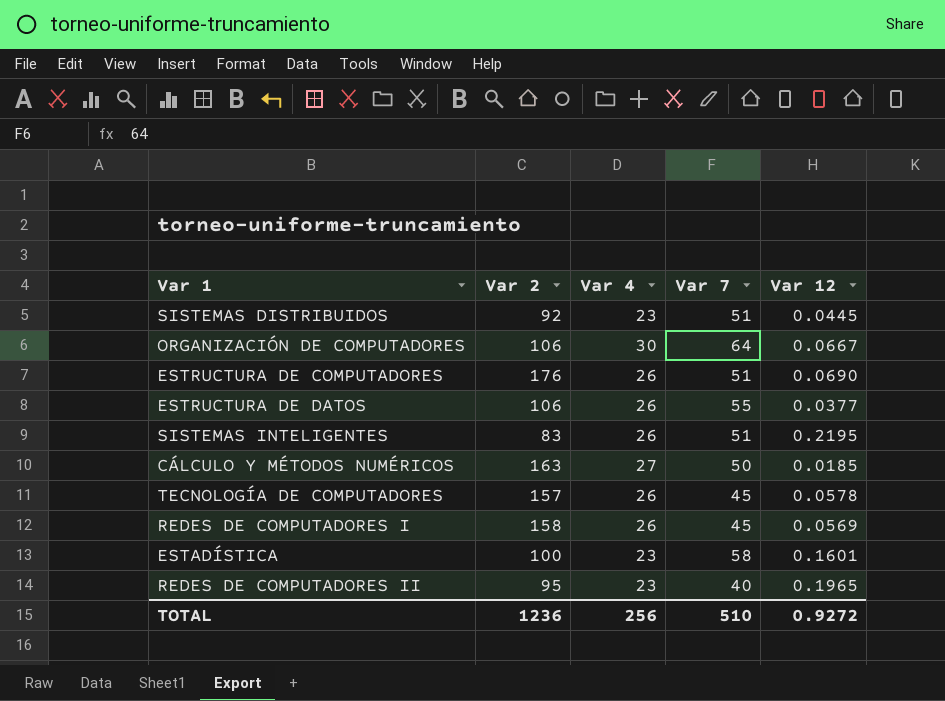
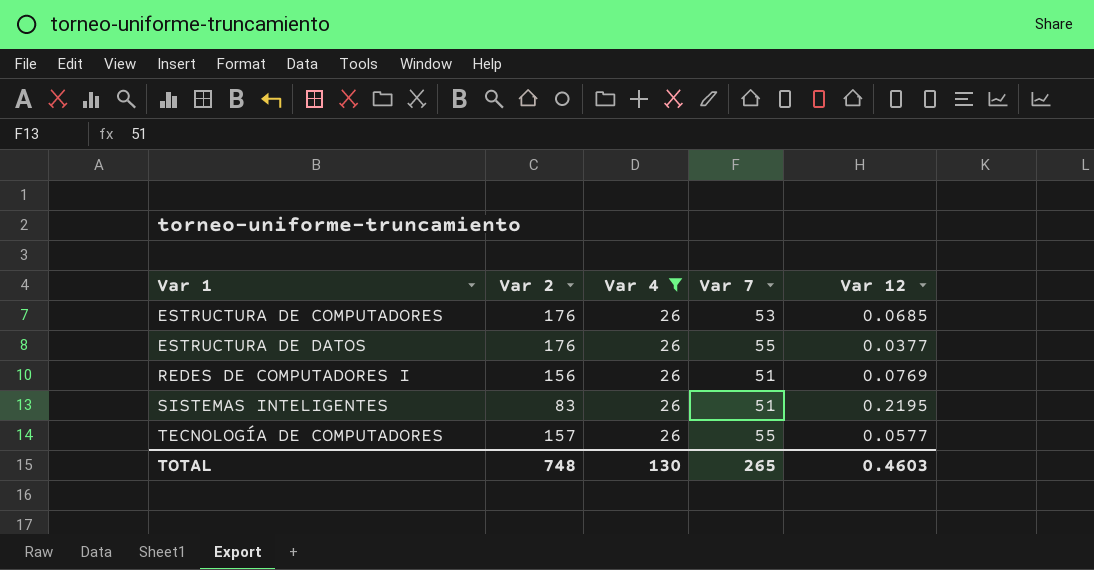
filter: none -> Var 4 = 26
row order: none -> Var 1 ascending
ESTRUCTURA DE COMPUTADORES | Var 7: 51 -> 53
ESTRUCTURA DE COMPUTADORES | Var 12: 0.0690 -> 0.0685
ESTRUCTURA DE DATOS | Var 2: 106 -> 176
REDES DE COMPUTADORES I | Var 2: 158 -> 156
REDES DE COMPUTADORES I | Var 7: 45 -> 51
REDES DE COMPUTADORES I | Var 12: 0.0569 -> 0.0769
TECNOLOGÍA DE COMPUTADORES | Var 7: 45 -> 55
TECNOLOGÍA DE COMPUTADORES | Var 12: 0.0578 -> 0.0577
TOTAL | Var 2: 1236 -> 748
TOTAL | Var 4: 256 -> 130
TOTAL | Var 7: 510 -> 265
TOTAL | Var 12: 0.9272 -> 0.4603

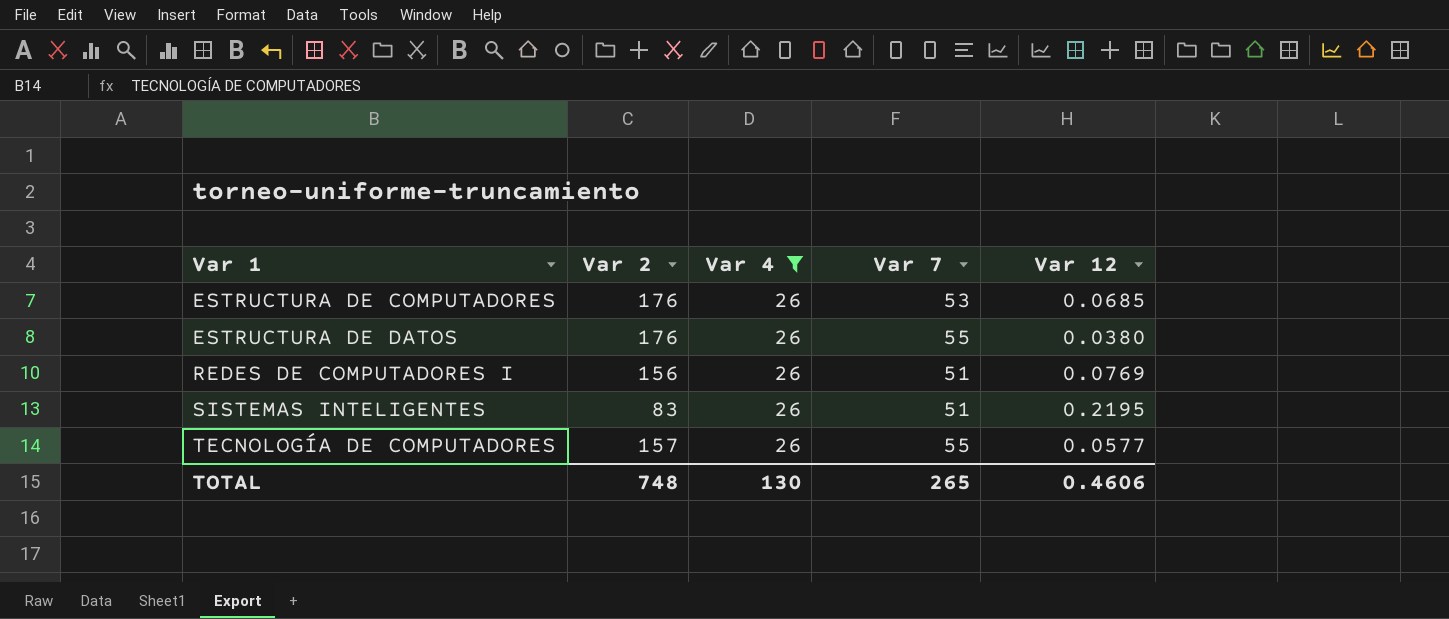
ESTRUCTURA DE DATOS | Var 12: 0.0377 -> 0.0380
TOTAL | Var 12: 0.4603 -> 0.4606

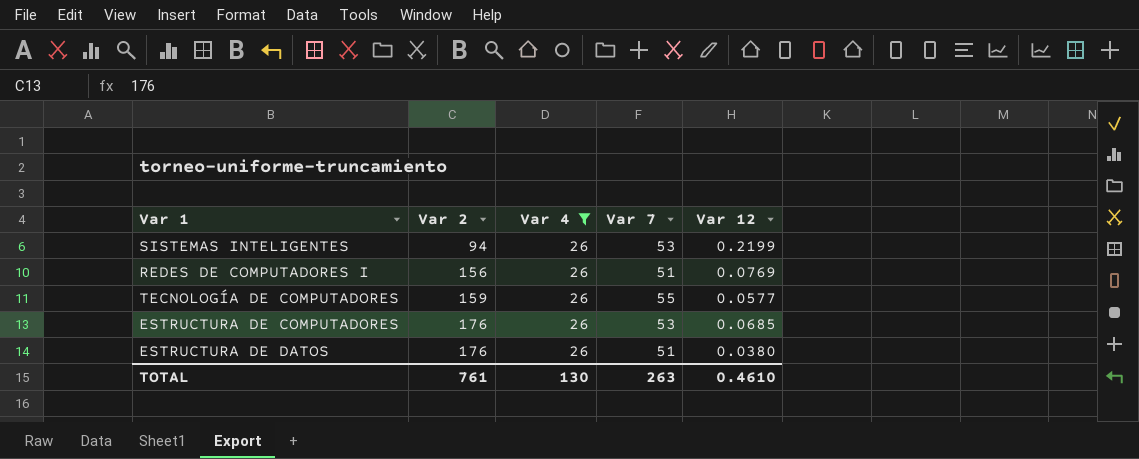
row order: Var 1 ascending -> Var 2 ascending
SISTEMAS INTELIGENTES | Var 2: 83 -> 94
SISTEMAS INTELIGENTES | Var 7: 51 -> 53
SISTEMAS INTELIGENTES | Var 12: 0.2195 -> 0.2199
TECNOLOGÍA DE COMPUTADORES | Var 2: 157 -> 159
ESTRUCTURA DE DATOS | Var 7: 55 -> 51
TOTAL | Var 2: 748 -> 761
TOTAL | Var 7: 265 -> 263
TOTAL | Var 12: 0.4606 -> 0.4610

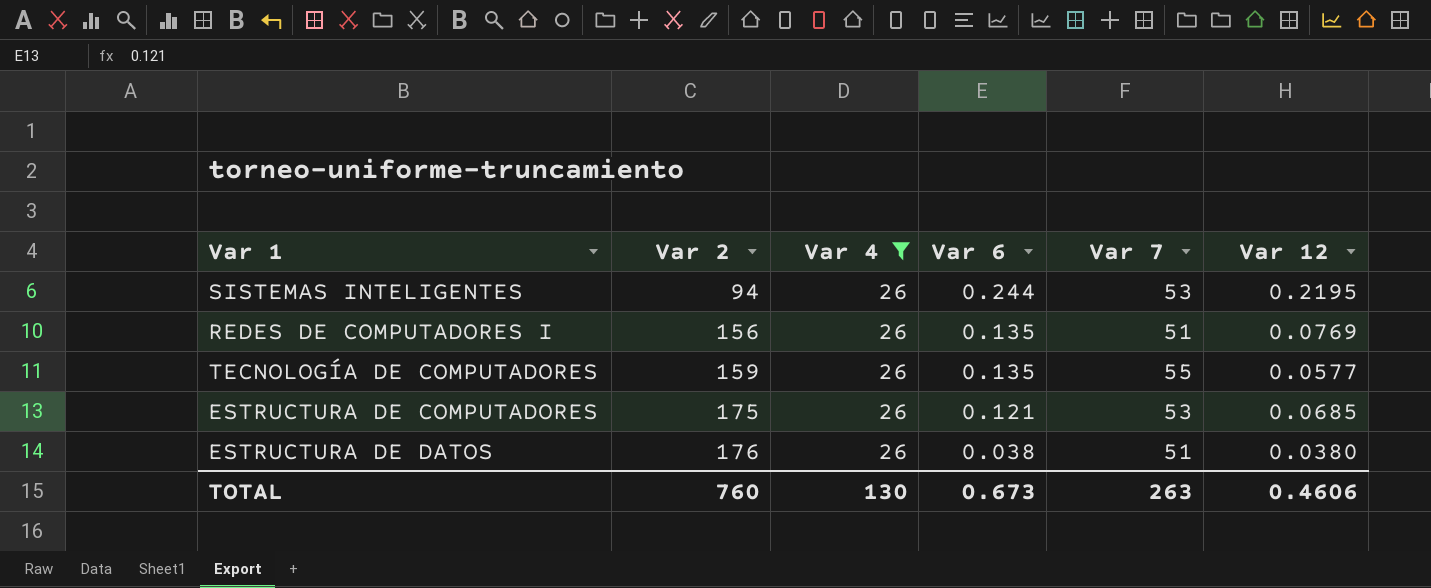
column Var 6 | position: none -> 4
SISTEMAS INTELIGENTES | Var 12: 0.2199 -> 0.2195
ESTRUCTURA DE COMPUTADORES | Var 2: 176 -> 175
TOTAL | Var 2: 761 -> 760
TOTAL | Var 12: 0.4610 -> 0.4606

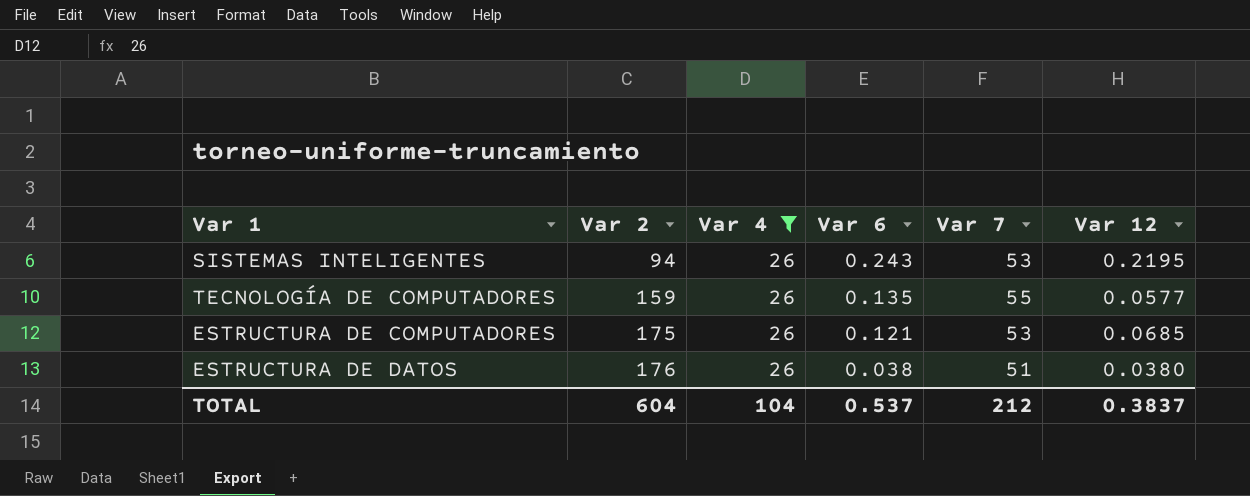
row REDES DE COMPUTADORES I: 156 | 26 | 0.135 | 51 | 0.0769 -> none
SISTEMAS INTELIGENTES | Var 6: 0.244 -> 0.243
TOTAL | Var 2: 760 -> 604
TOTAL | Var 4: 130 -> 104
TOTAL | Var 6: 0.673 -> 0.537
TOTAL | Var 7: 263 -> 212
TOTAL | Var 12: 0.4606 -> 0.3837

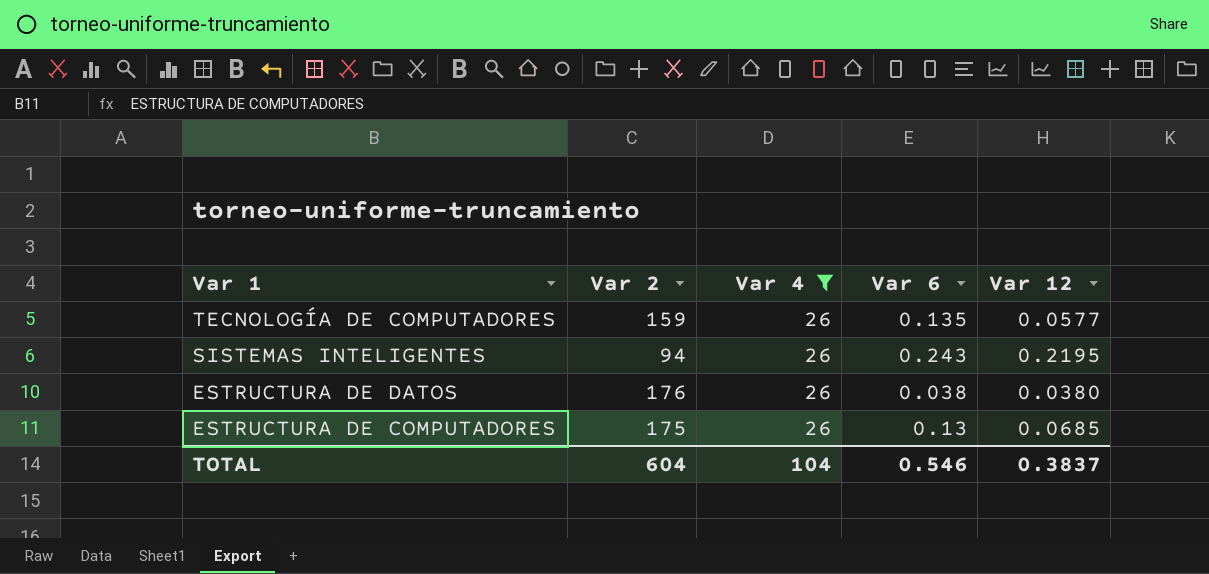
row order: Var 2 ascending -> Var 1 descending
column Var 7 | position: 5 -> none
ESTRUCTURA DE COMPUTADORES | Var 6: 0.121 -> 0.13
TOTAL | Var 6: 0.537 -> 0.546

